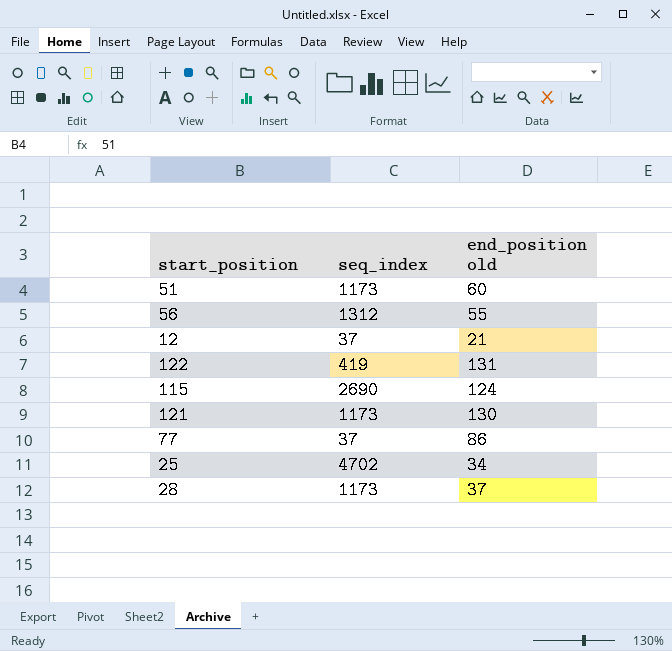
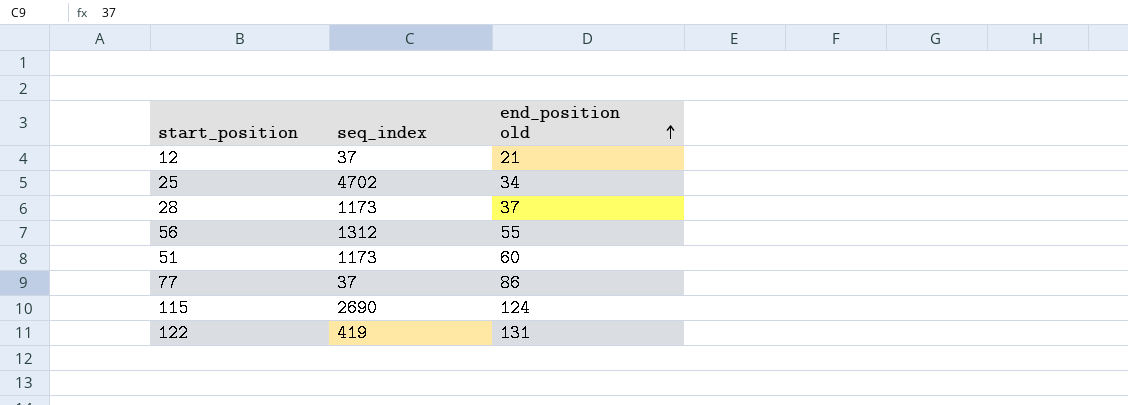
row order: none -> end_position old ascending
row 121: 1173 | 130 -> none

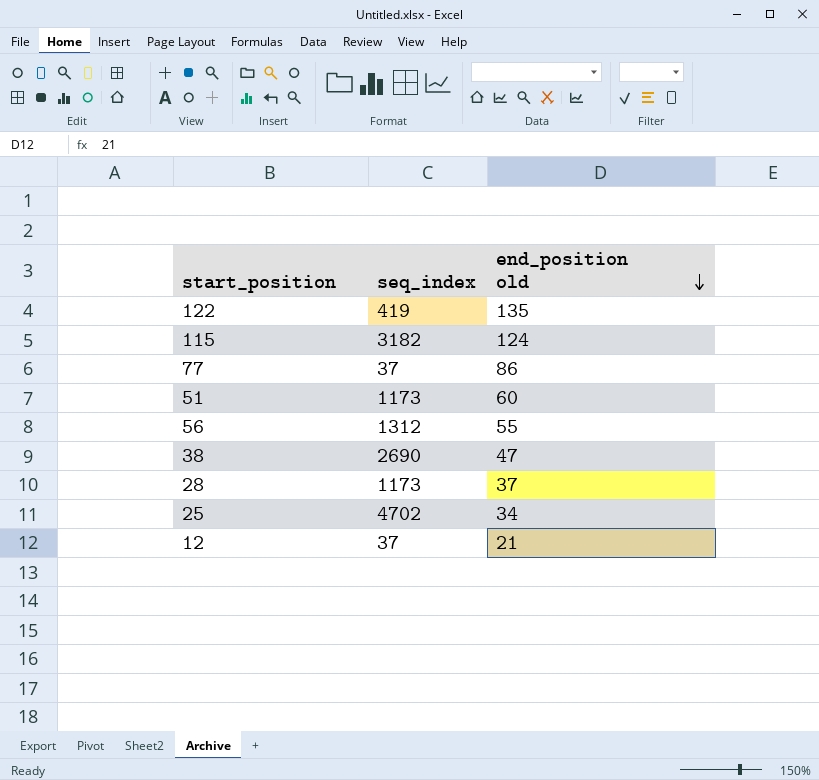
row order: end_position old ascending -> end_position old descending
122 | end_position old: 131 -> 135
115 | seq_index: 2690 -> 3182
row 38: none -> 2690 | 47

